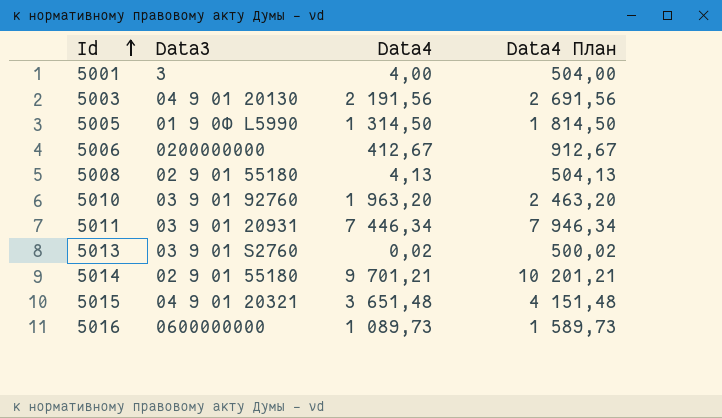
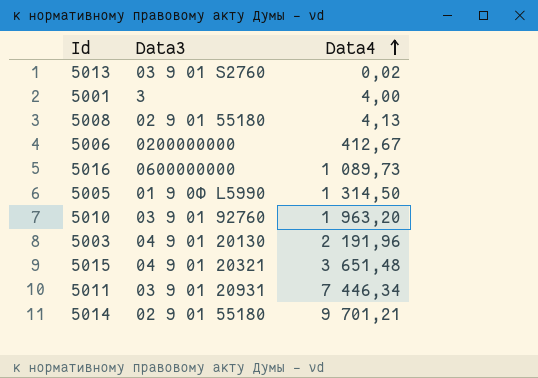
row order: Id ascending -> Data4 ascending
column Data4 План | formula: [Data4] + 500 -> none
5003 | Data4: 2 191,56 -> 2 191,96

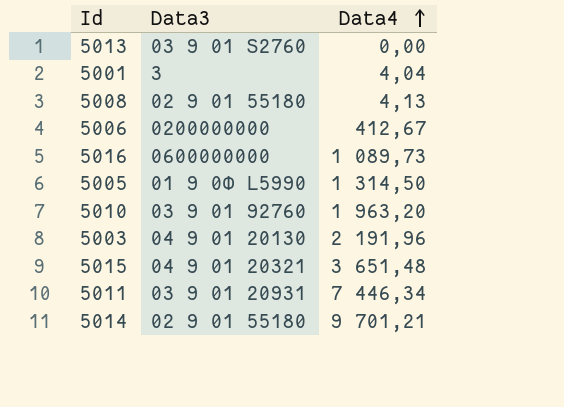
5013 | Data4: 0,02 -> 0,00
5001 | Data4: 4,00 -> 4,04

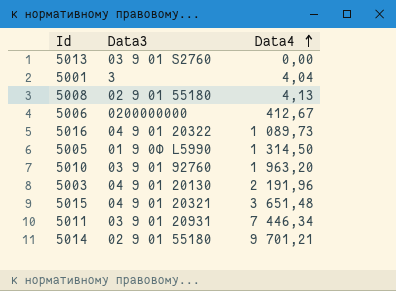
5016 | Data3: 0600000000 -> 04 9 01 20322

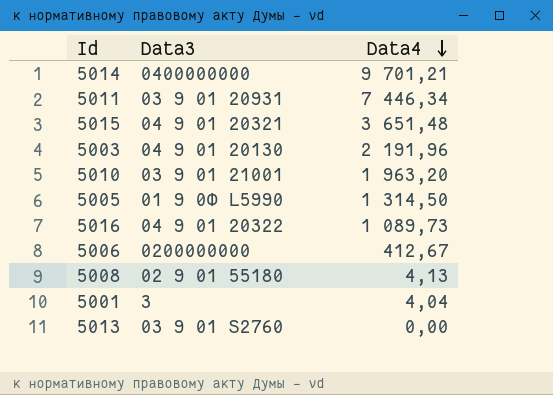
row order: Data4 ascending -> Data4 descending
5014 | Data3: 02 9 01 55180 -> 0400000000
5010 | Data3: 03 9 01 92760 -> 03 9 01 21001

